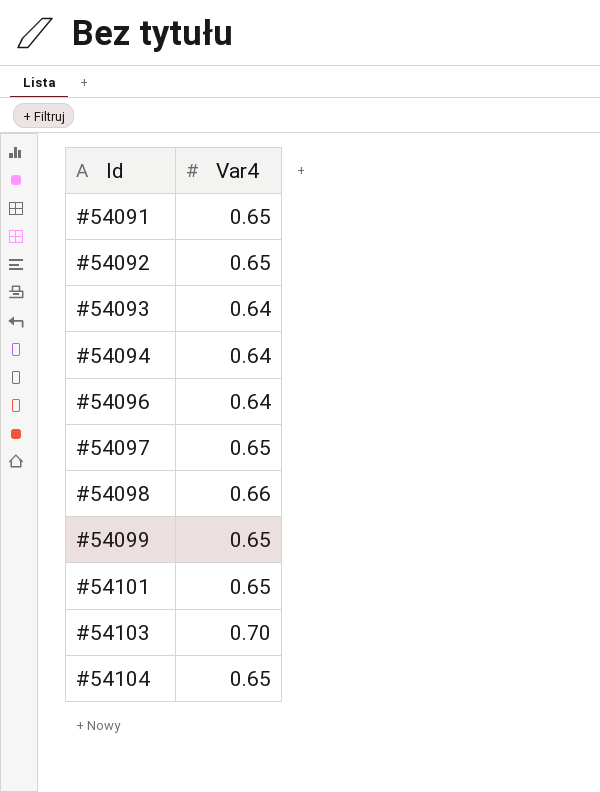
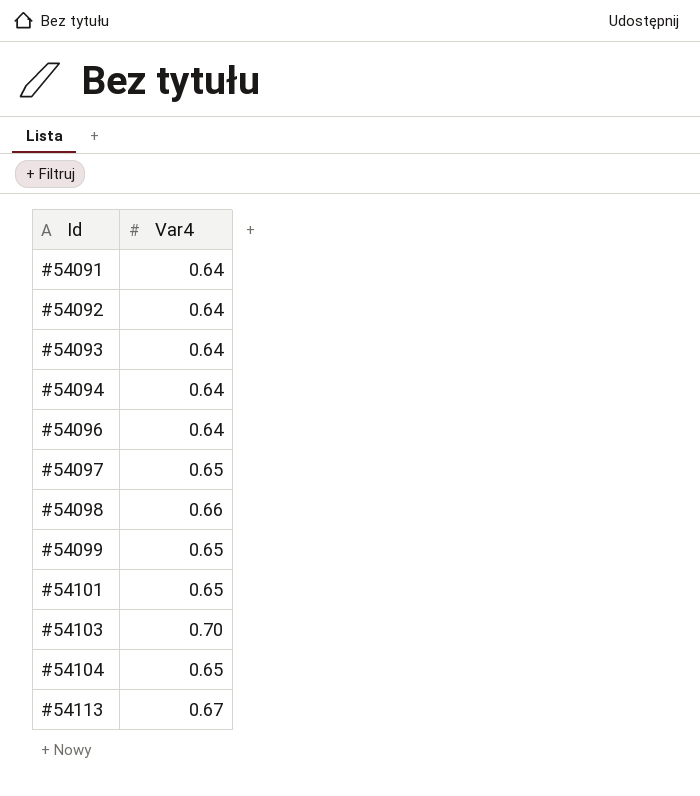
#54091 | Var4: 0.65 -> 0.64
#54092 | Var4: 0.65 -> 0.64
row #54113: none -> 0.67

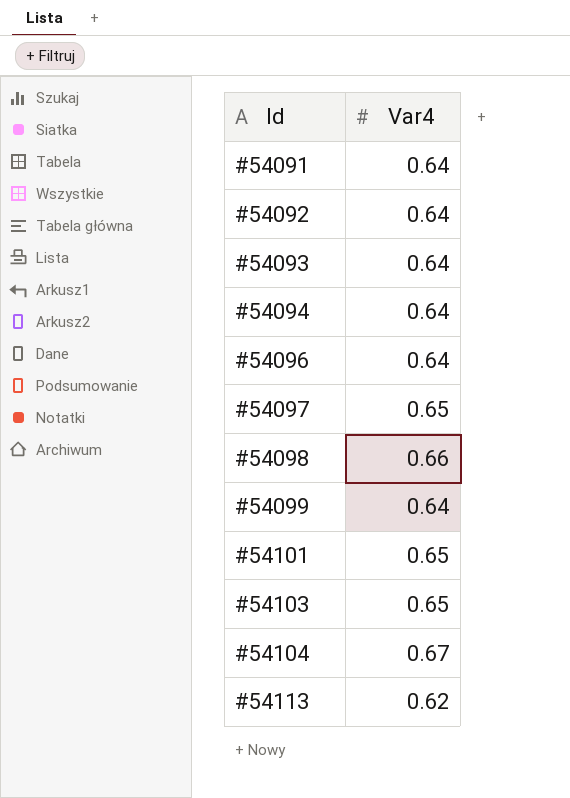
#54099 | Var4: 0.65 -> 0.64
#54103 | Var4: 0.70 -> 0.65
#54104 | Var4: 0.65 -> 0.67
#54113 | Var4: 0.67 -> 0.62

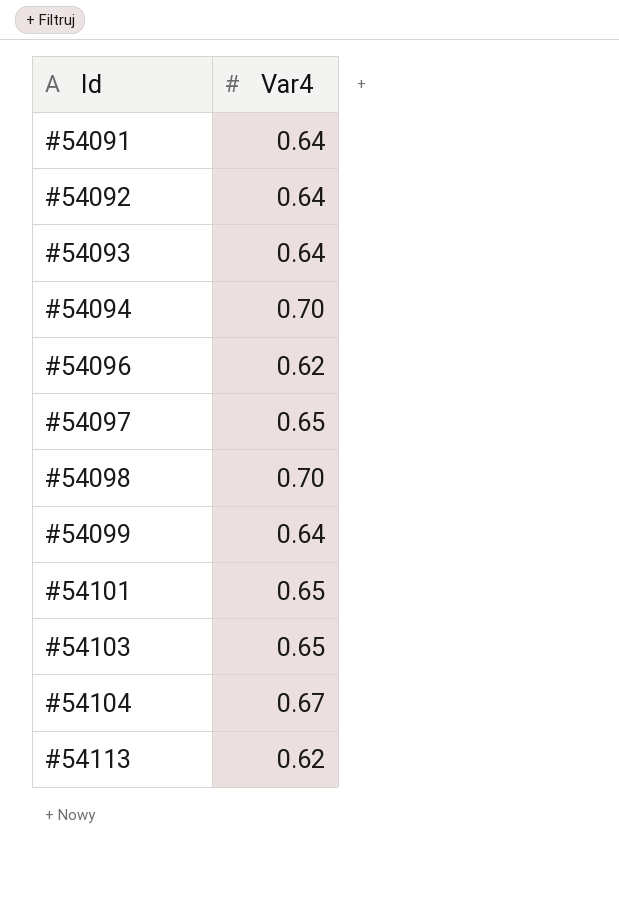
#54094 | Var4: 0.64 -> 0.70
#54096 | Var4: 0.64 -> 0.62
#54098 | Var4: 0.66 -> 0.70

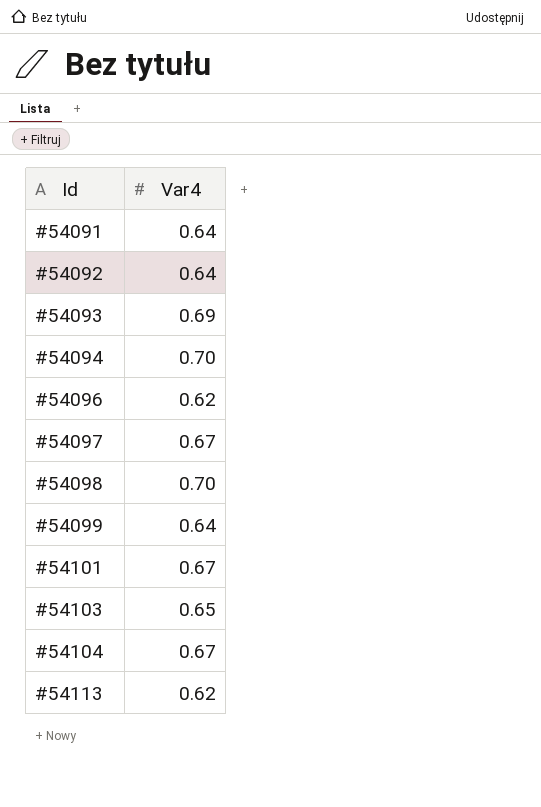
#54093 | Var4: 0.64 -> 0.69
#54097 | Var4: 0.65 -> 0.67
#54101 | Var4: 0.65 -> 0.67

